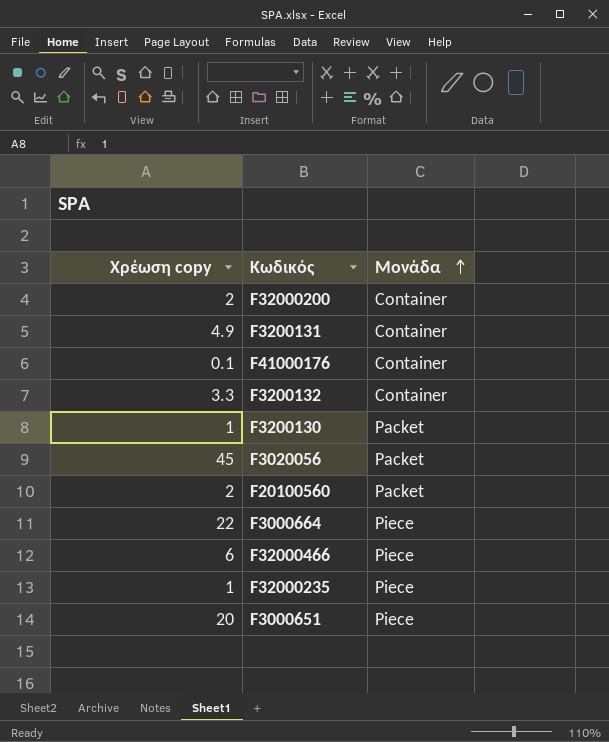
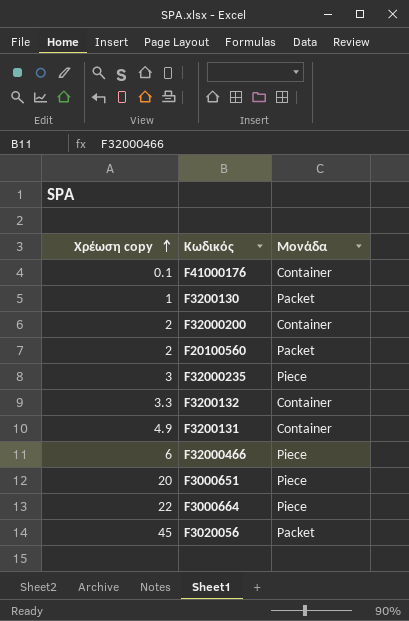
row order: Μονάδα ascending -> Χρέωση copy ascending
F32000235 | Χρέωση copy: 1 -> 3

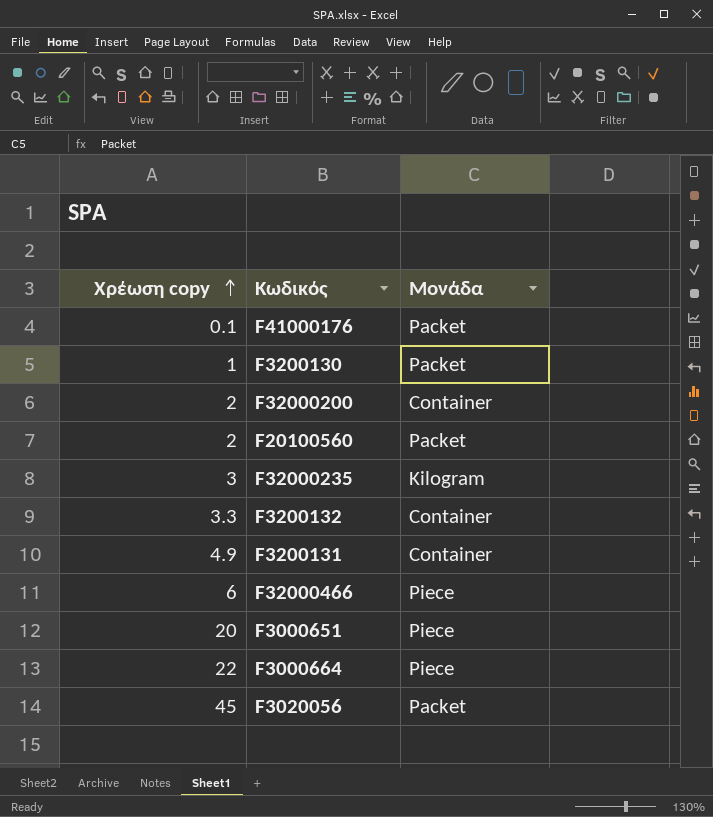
F41000176 | Μονάδα: Container -> Packet
F32000235 | Μονάδα: Piece -> Kilogram

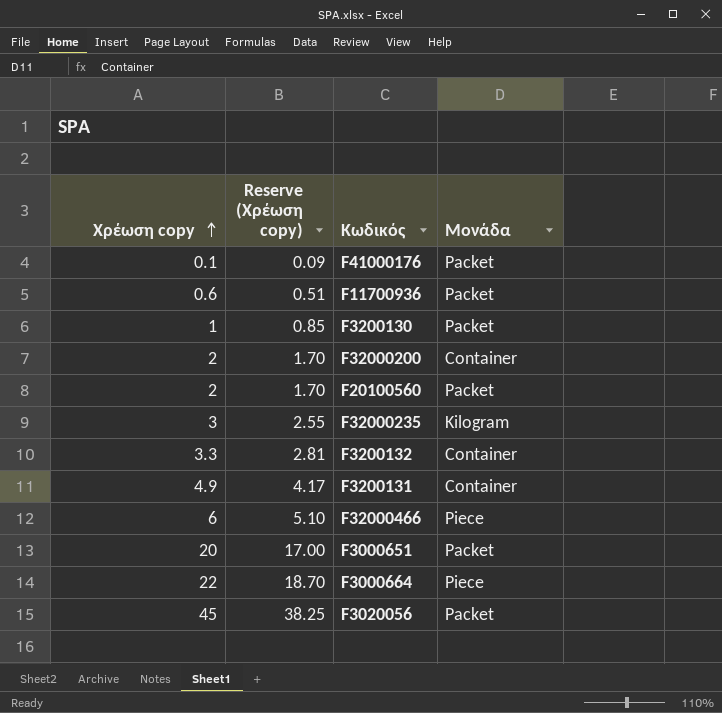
column Reserve (Χρέωση copy) | formula: none -> [Χρέωση copy] * 0.85
row F11700936: none -> 0.6 | 0.51 | Packet
F3000651 | Μονάδα: Piece -> Packet

